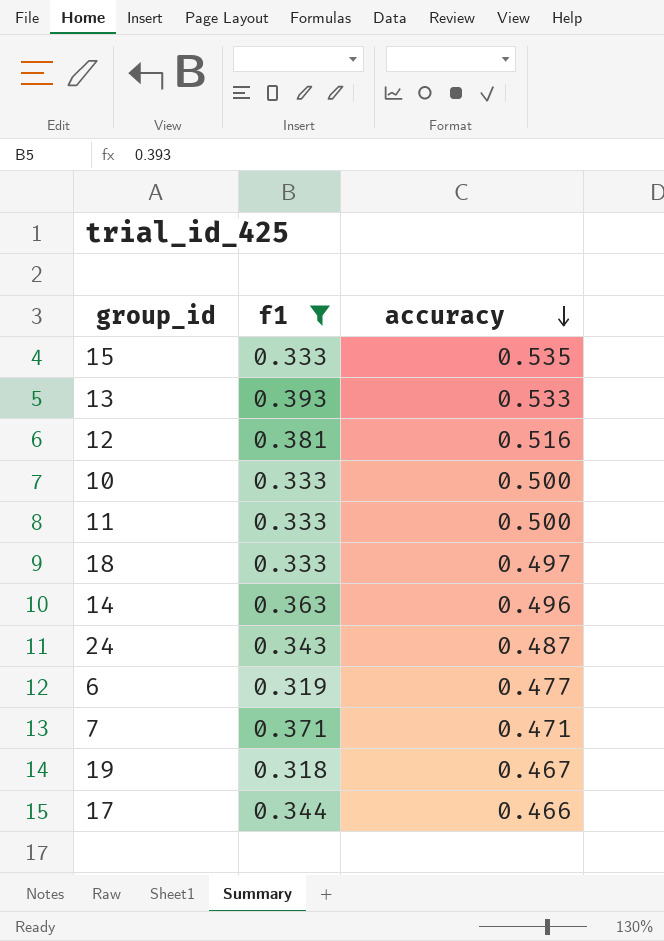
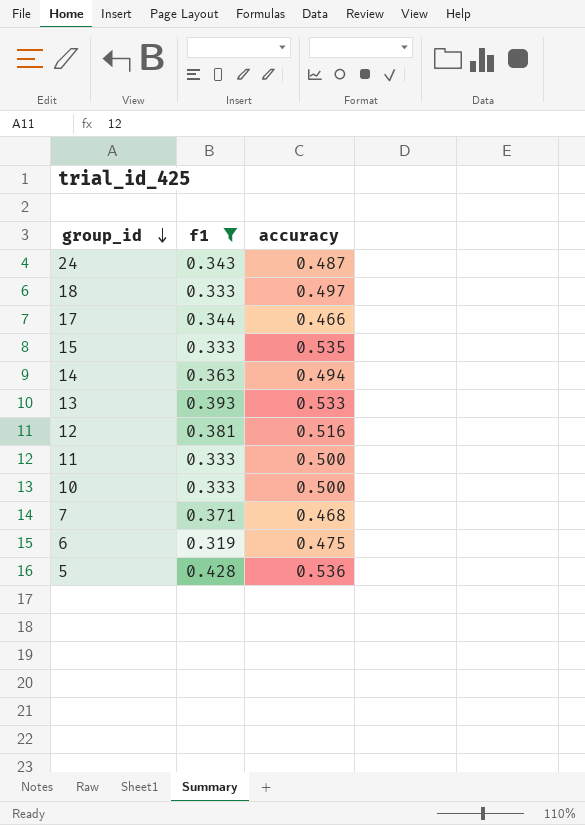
row order: accuracy descending -> group_id descending
row 19: 0.318 | 0.467 -> none
14 | accuracy: 0.496 -> 0.494
7 | accuracy: 0.471 -> 0.468
6 | accuracy: 0.477 -> 0.475
row 5: none -> 0.428 | 0.536

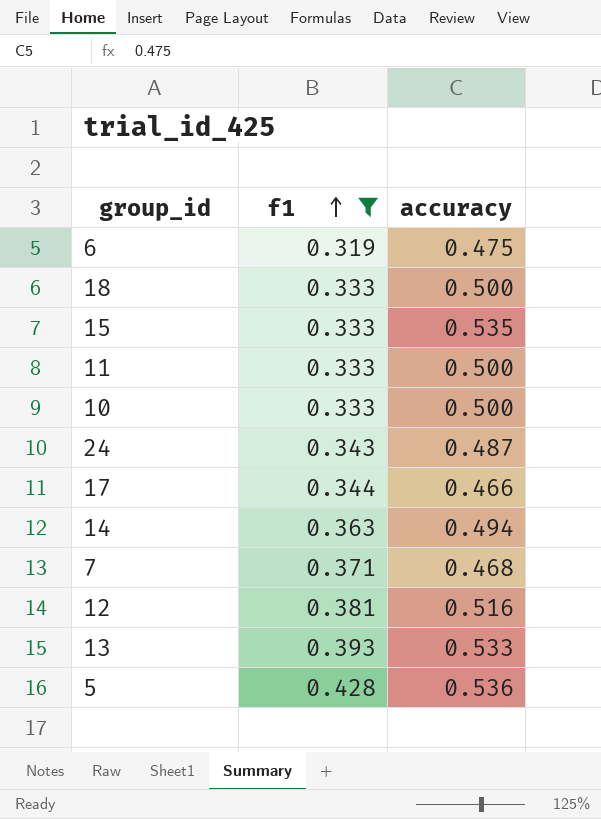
row order: group_id descending -> f1 ascending
18 | accuracy: 0.497 -> 0.500

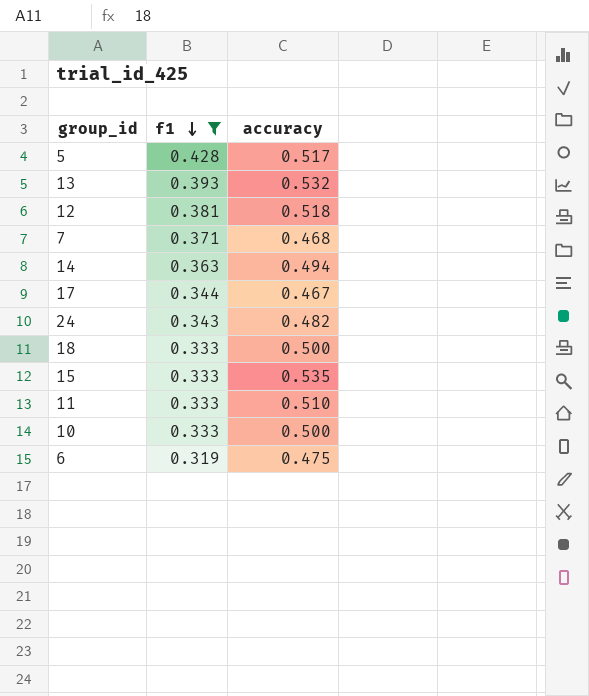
row order: f1 ascending -> f1 descending
5 | accuracy: 0.536 -> 0.517
13 | accuracy: 0.533 -> 0.532
12 | accuracy: 0.516 -> 0.518
17 | accuracy: 0.466 -> 0.467
24 | accuracy: 0.487 -> 0.482
11 | accuracy: 0.500 -> 0.510

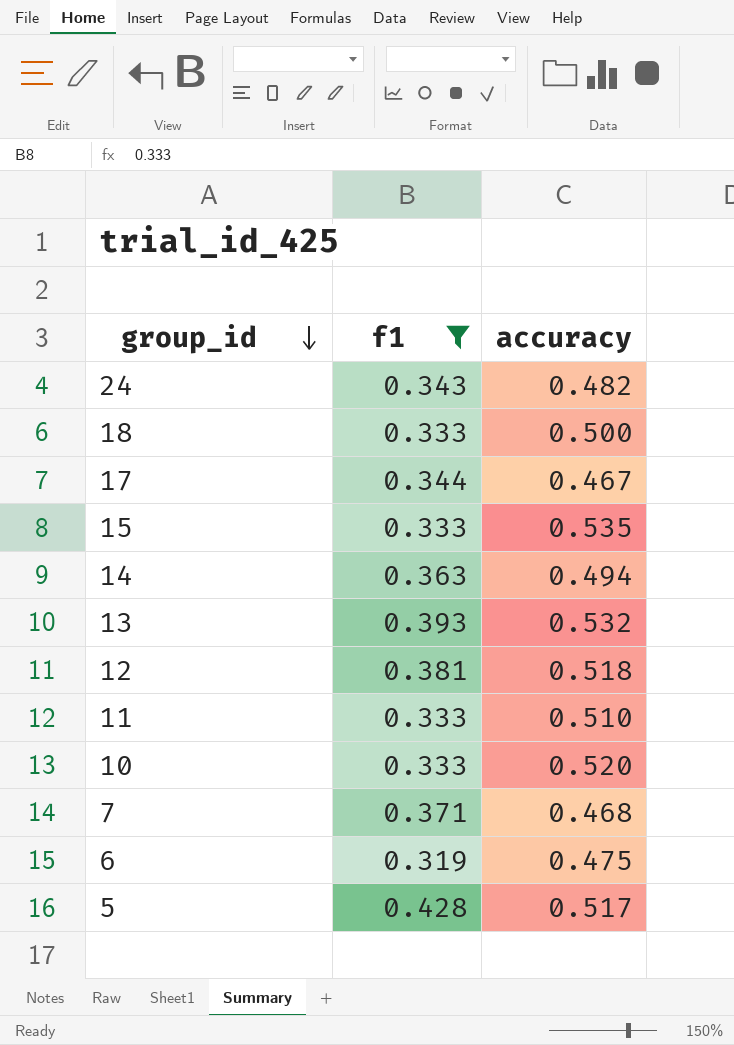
row order: f1 descending -> group_id descending
10 | accuracy: 0.500 -> 0.520

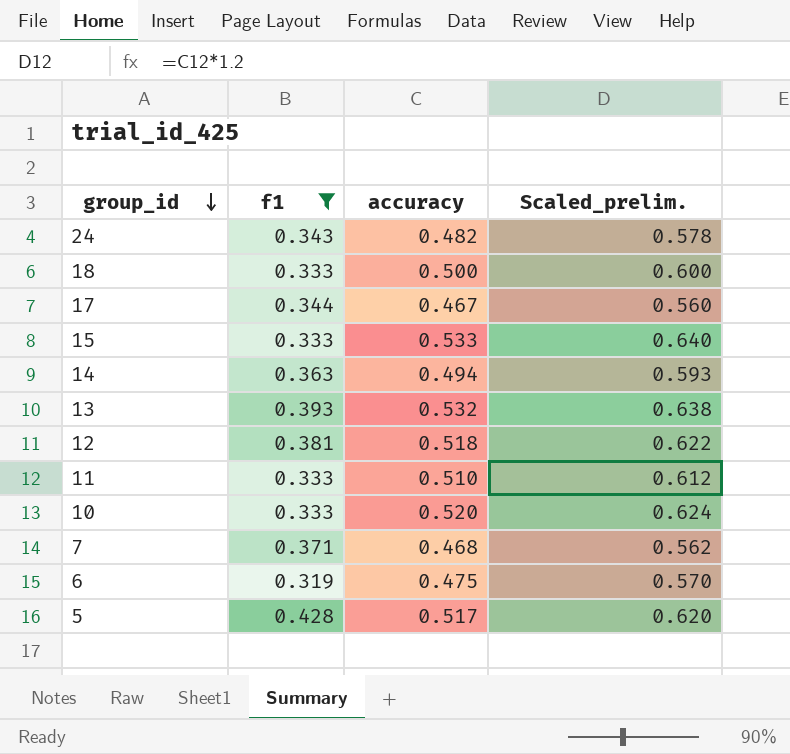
column Scaled_prelim. | formula: none -> [accuracy] * 1.2
15 | accuracy: 0.535 -> 0.533

